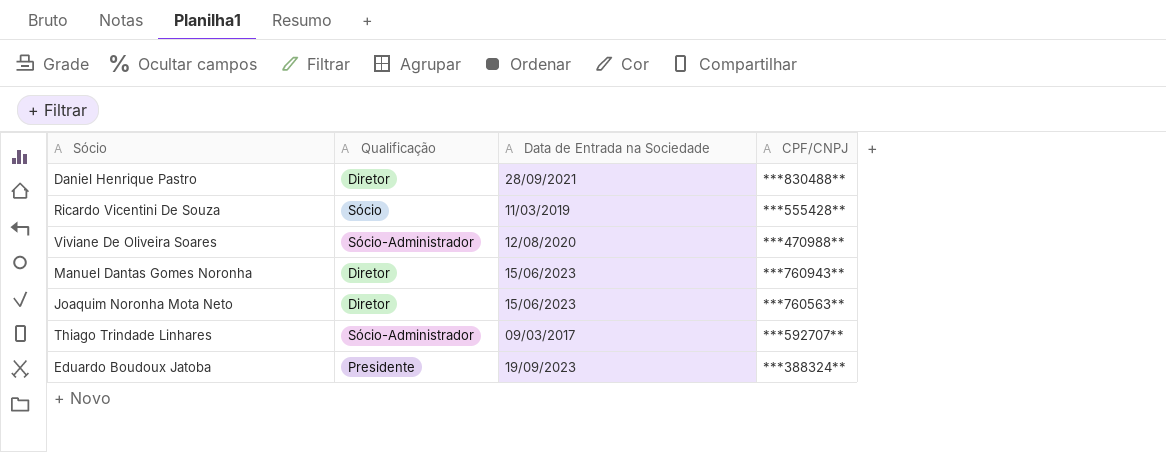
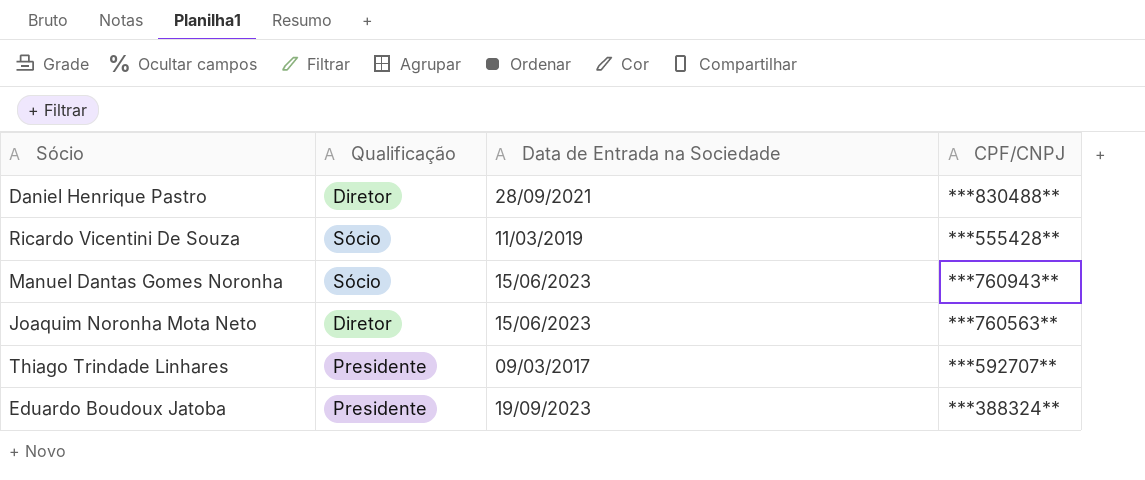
row Viviane De Oliveira Soares: Sócio-Administrador | 12/08/2020 | ***470988** -> none
Manuel Dantas Gomes Noronha | Qualificação: Diretor -> Sócio
Thiago Trindade Linhares | Qualificação: Sócio-Administrador -> Presidente

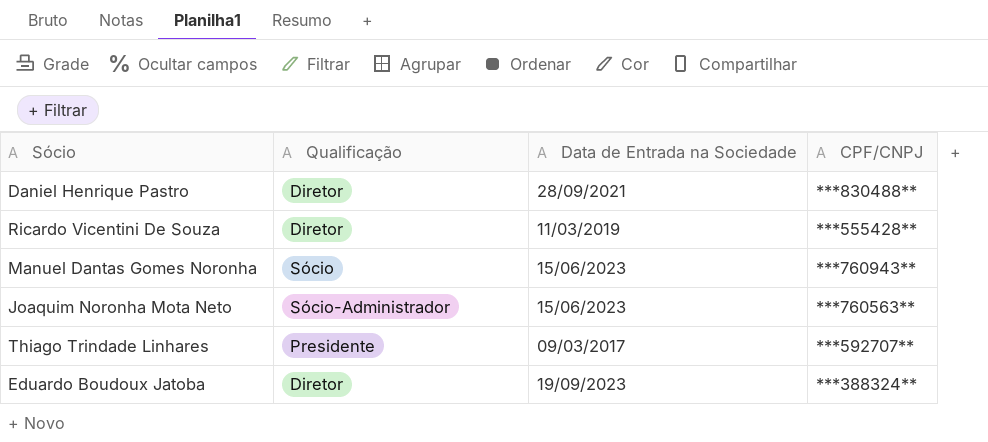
Ricardo Vicentini De Souza | Qualificação: Sócio -> Diretor
Joaquim Noronha Mota Neto | Qualificação: Diretor -> Sócio-Administrador
Eduardo Boudoux Jatoba | Qualificação: Presidente -> Diretor

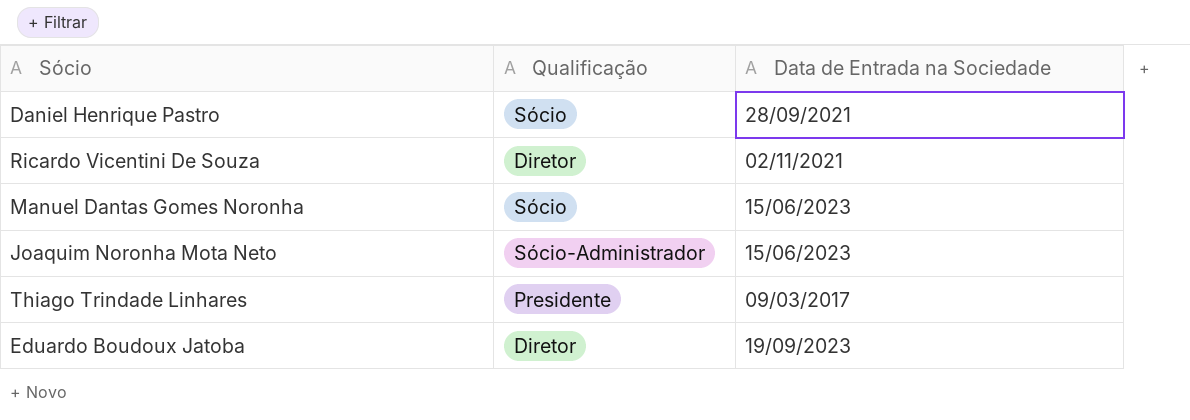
column CPF/CNPJ | position: 4 -> none
Daniel Henrique Pastro | Qualificação: Diretor -> Sócio
Ricardo Vicentini De Souza | Data de Entrada na Sociedade: 11/03/2019 -> 02/11/2021

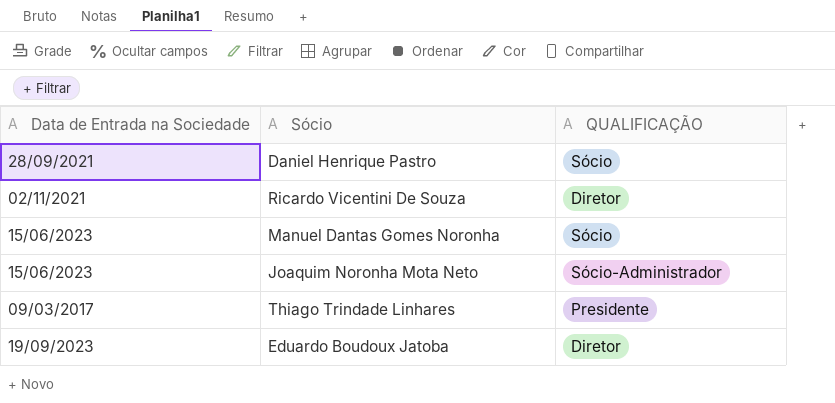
column Data de Entrada na Sociedade | position: 3 -> 1
column name: Qualificação -> QUALIFICAÇÃO

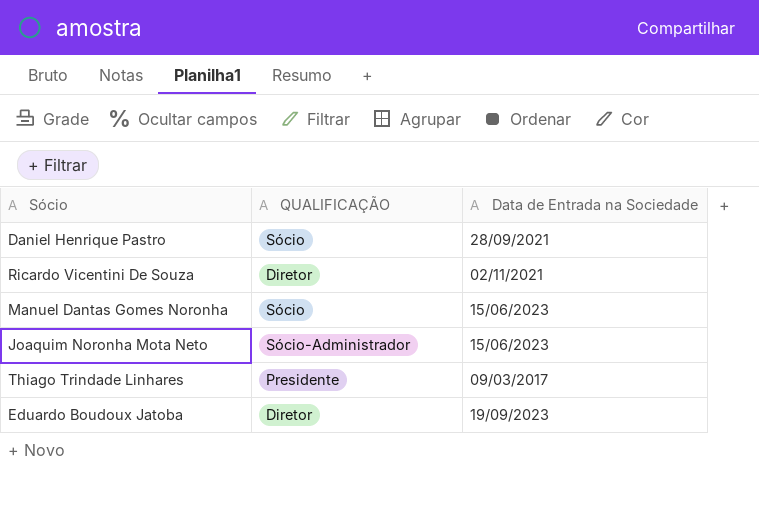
column Data de Entrada na Sociedade | position: 1 -> 3

